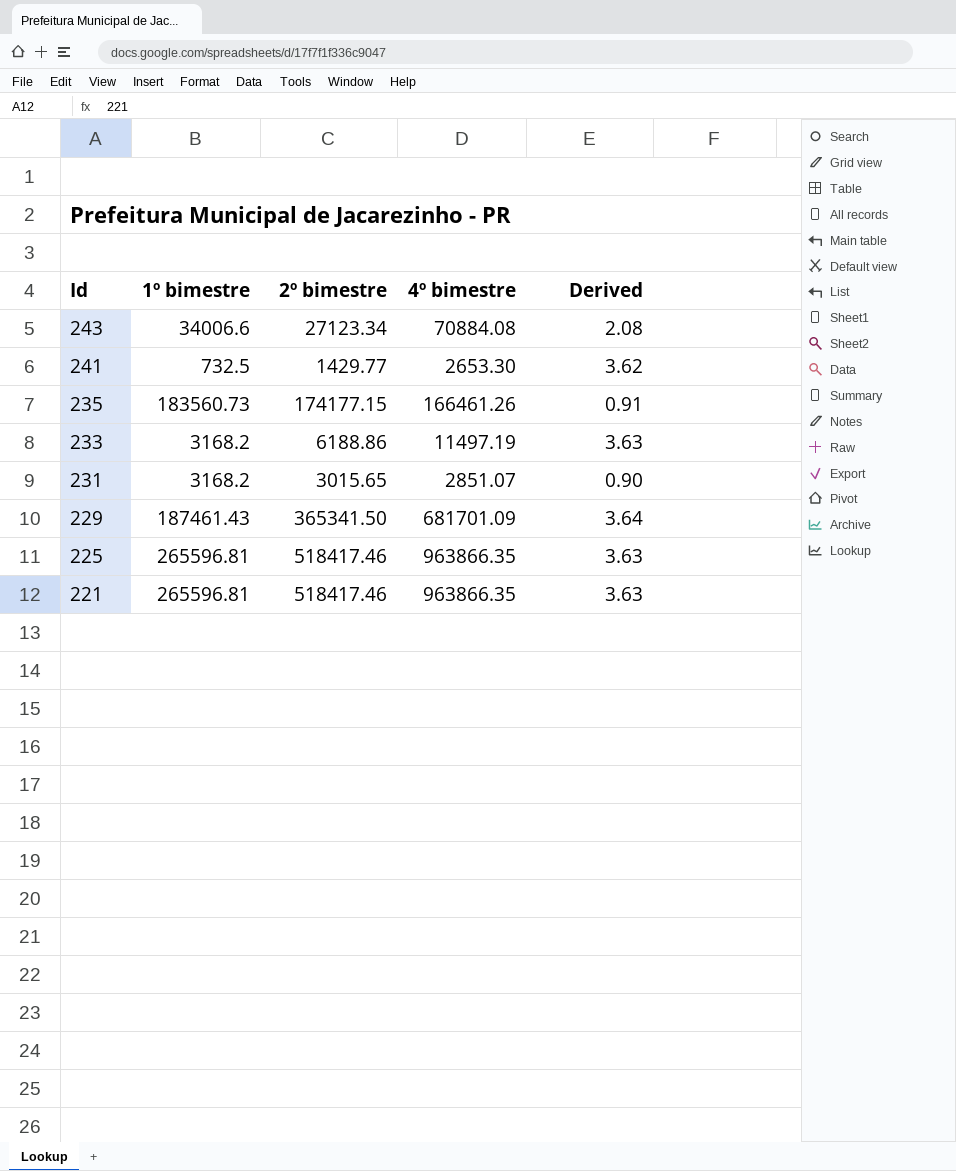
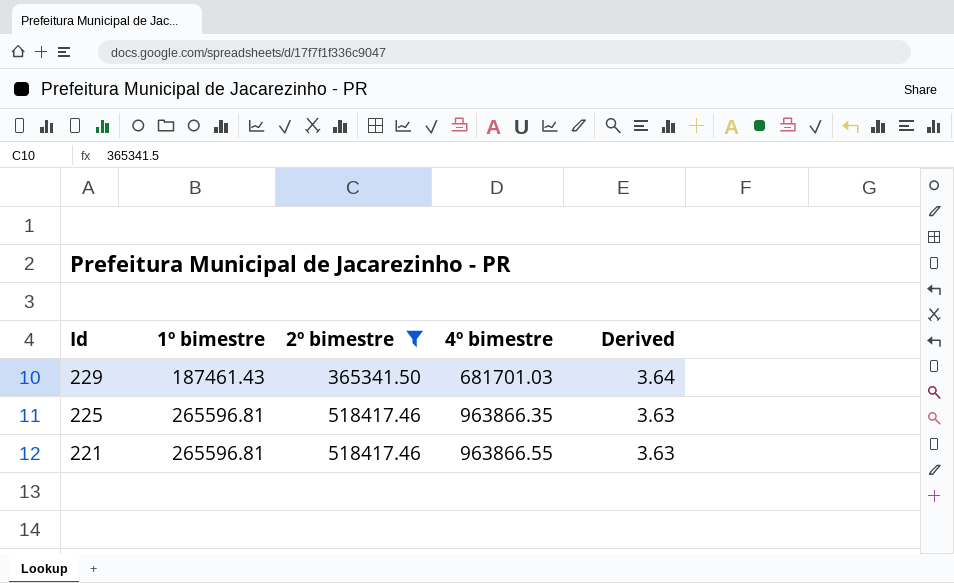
filter: none -> 2º bimestre >= 365341.50
229 | 4º bimestre: 681701.09 -> 681701.03
221 | 4º bimestre: 963866.35 -> 963866.55

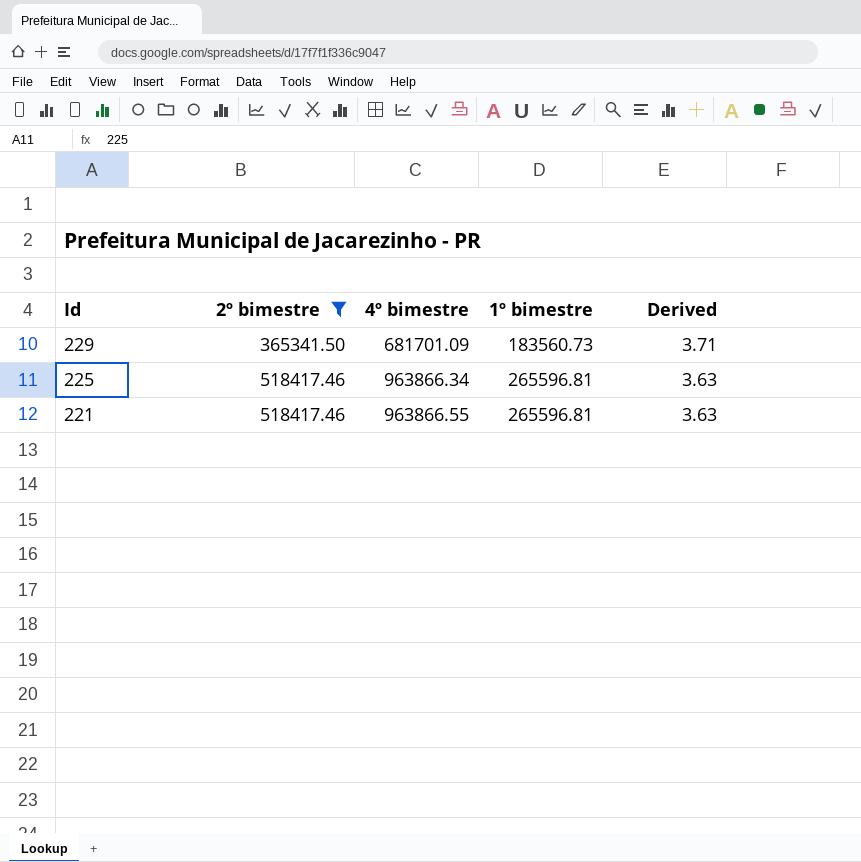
column 1º bimestre | position: 2 -> 4
229 | 4º bimestre: 681701.03 -> 681701.09
229 | 1º bimestre: 187461.43 -> 183560.73
229 | Derived: 3.64 -> 3.71
225 | 4º bimestre: 963866.35 -> 963866.34

